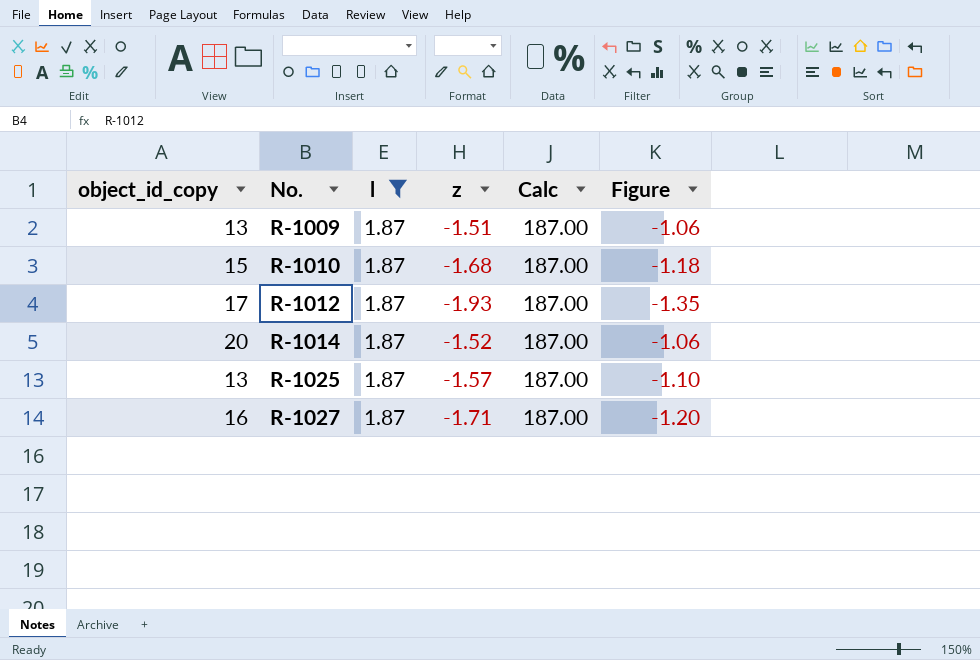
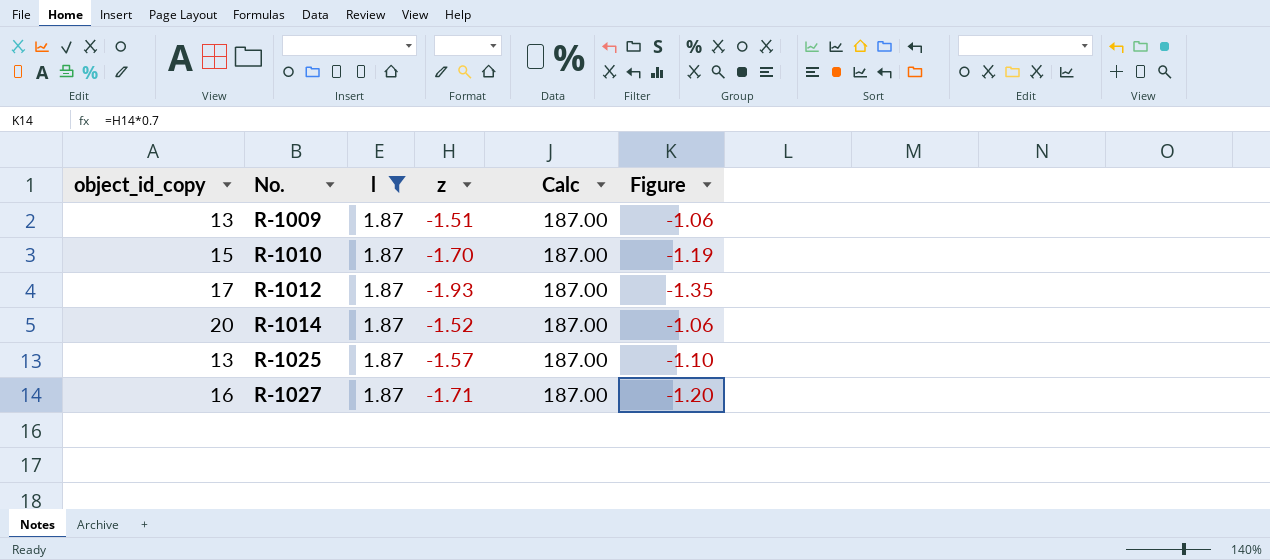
R-1010 | z: -1.68 -> -1.70
R-1010 | Figure: -1.18 -> -1.19

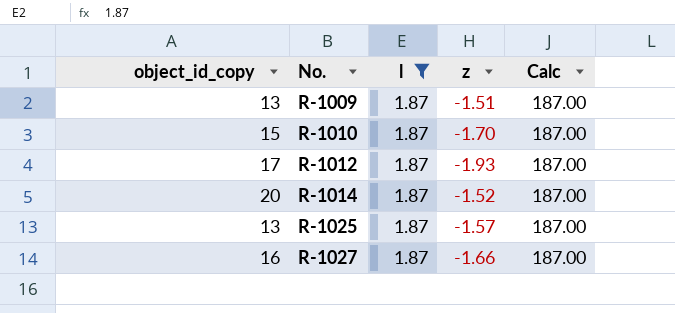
column Figure | formula: [z] * 0.7 -> none
R-1027 | z: -1.71 -> -1.66

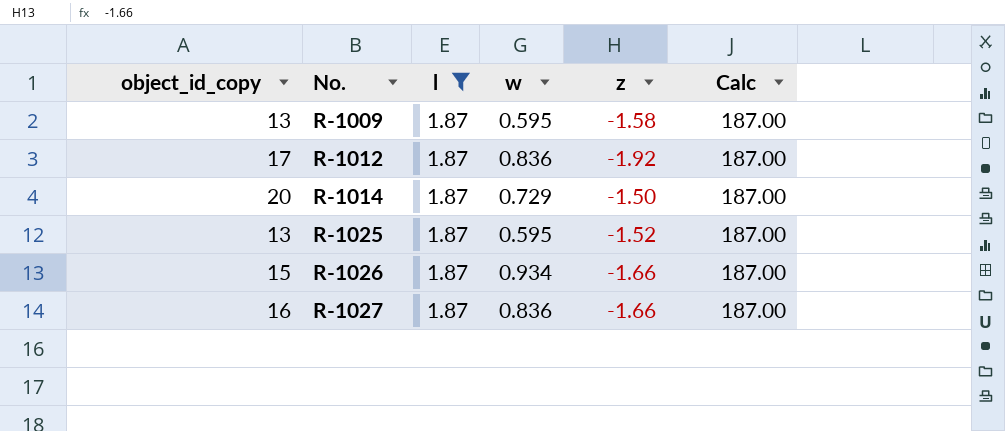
column w | position: none -> 4
row R-1010: 15 | 1.87 | -1.70 | 187.00 -> none
R-1009 | z: -1.51 -> -1.58
R-1012 | z: -1.93 -> -1.92
R-1014 | z: -1.52 -> -1.50
R-1025 | z: -1.57 -> -1.52
row R-1026: none -> 15 | 1.87 | 0.934 | -1.66 | 187.00

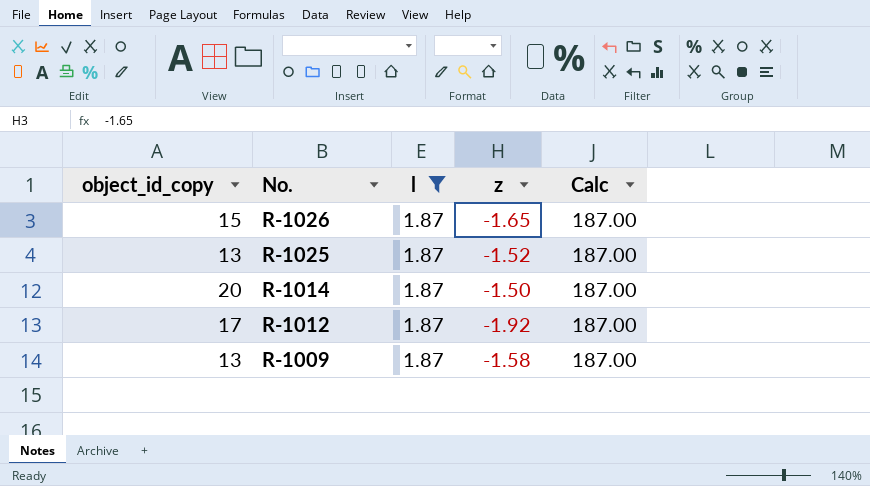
row order: No. ascending -> No. descending
column w | position: 4 -> none
row R-1027: 16 | 1.87 | 0.836 | -1.66 | 187.00 -> none
R-1026 | z: -1.66 -> -1.65

